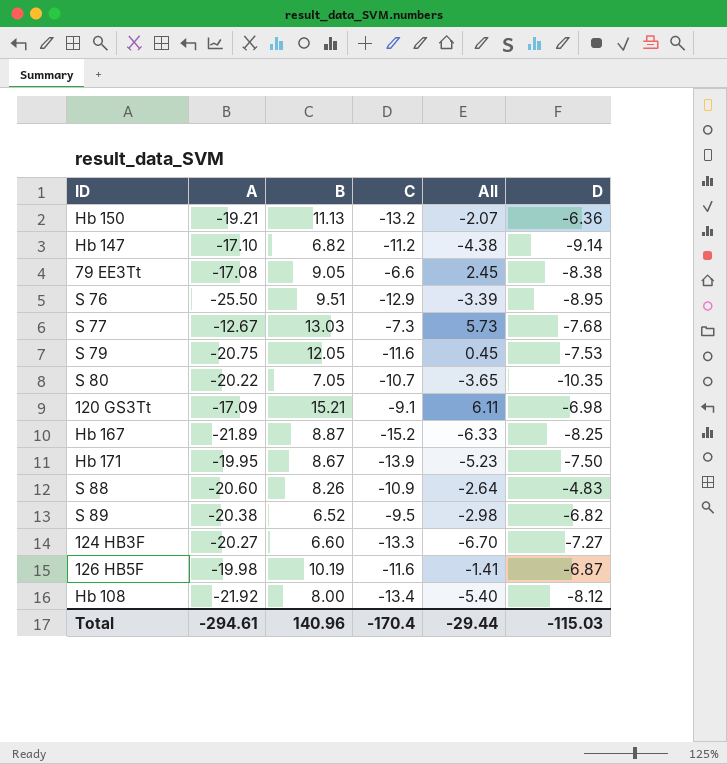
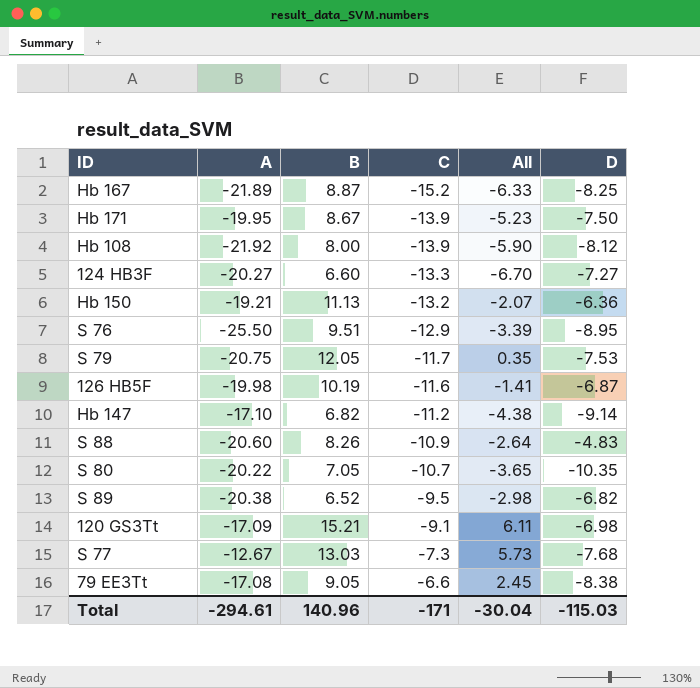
row order: none -> C ascending
Hb 108 | C: -13.4 -> -13.9
Hb 108 | All: -5.40 -> -5.90
S 79 | C: -11.6 -> -11.7
S 79 | All: 0.45 -> 0.35
Total | C: -170.4 -> -171
Total | All: -29.44 -> -30.04

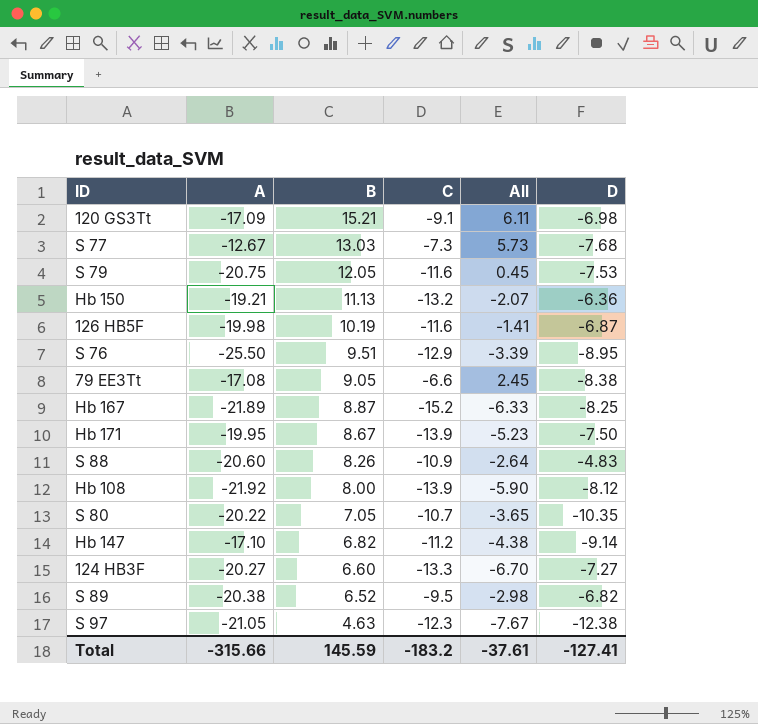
row order: C ascending -> B descending
S 79 | C: -11.7 -> -11.6
S 79 | All: 0.35 -> 0.45
row S 97: none -> -21.05 | 4.63 | -12.3 | -7.67 | -12.38
Total | A: -294.61 -> -315.66
Total | B: 140.96 -> 145.59
Total | C: -171 -> -183.2
Total | All: -30.04 -> -37.61
Total | D: -115.03 -> -127.41

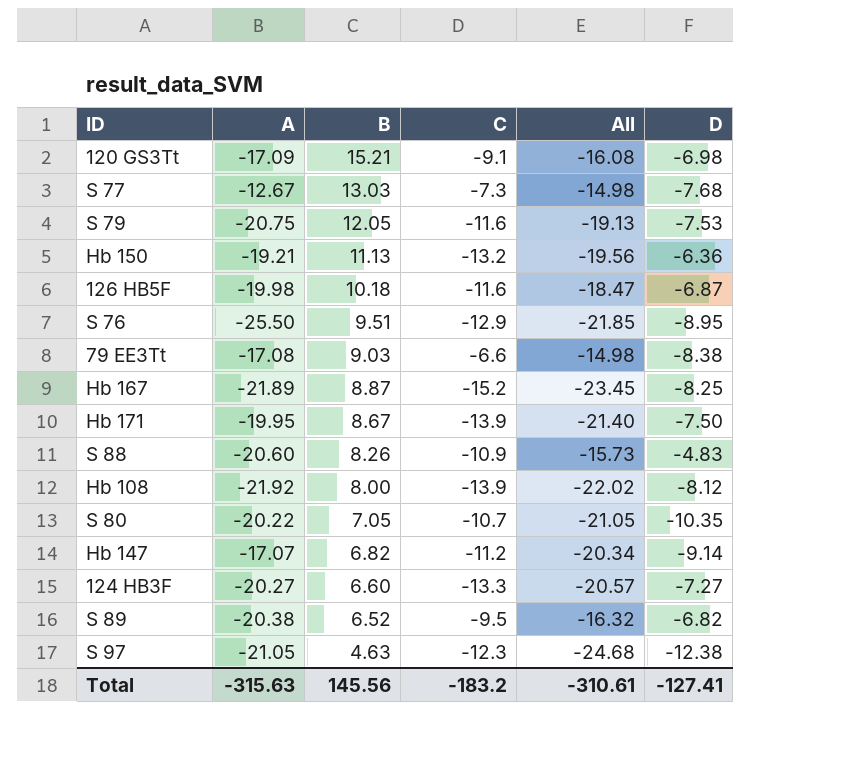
column All | formula: [B] + [C] -> [C] + [D]
126 HB5F | B: 10.19 -> 10.18
79 EE3Tt | B: 9.05 -> 9.03
Hb 147 | A: -17.10 -> -17.07
Total | A: -315.66 -> -315.63
Total | B: 145.59 -> 145.56
Total | All: -37.61 -> -310.61

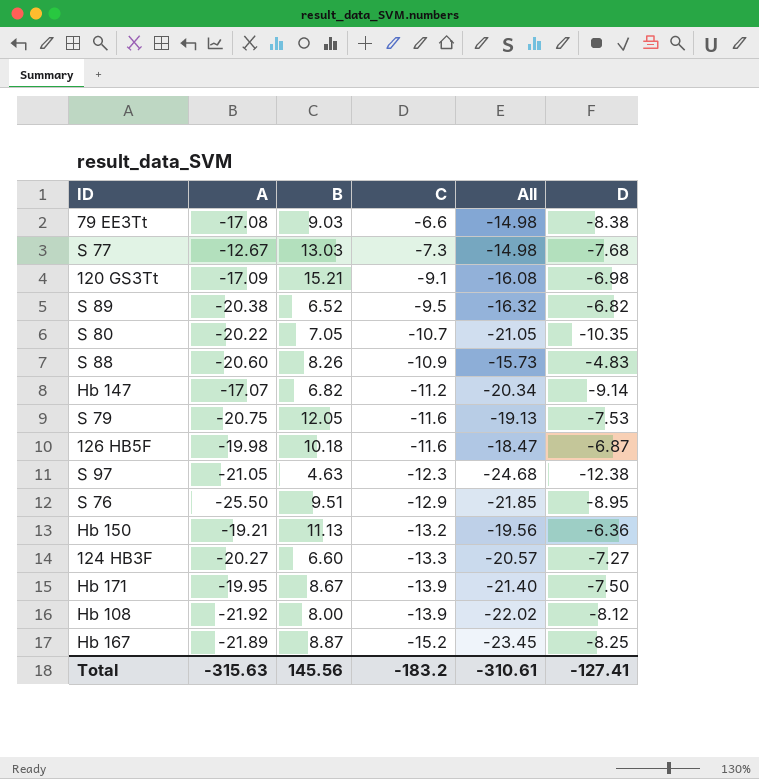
row order: B descending -> C descending

